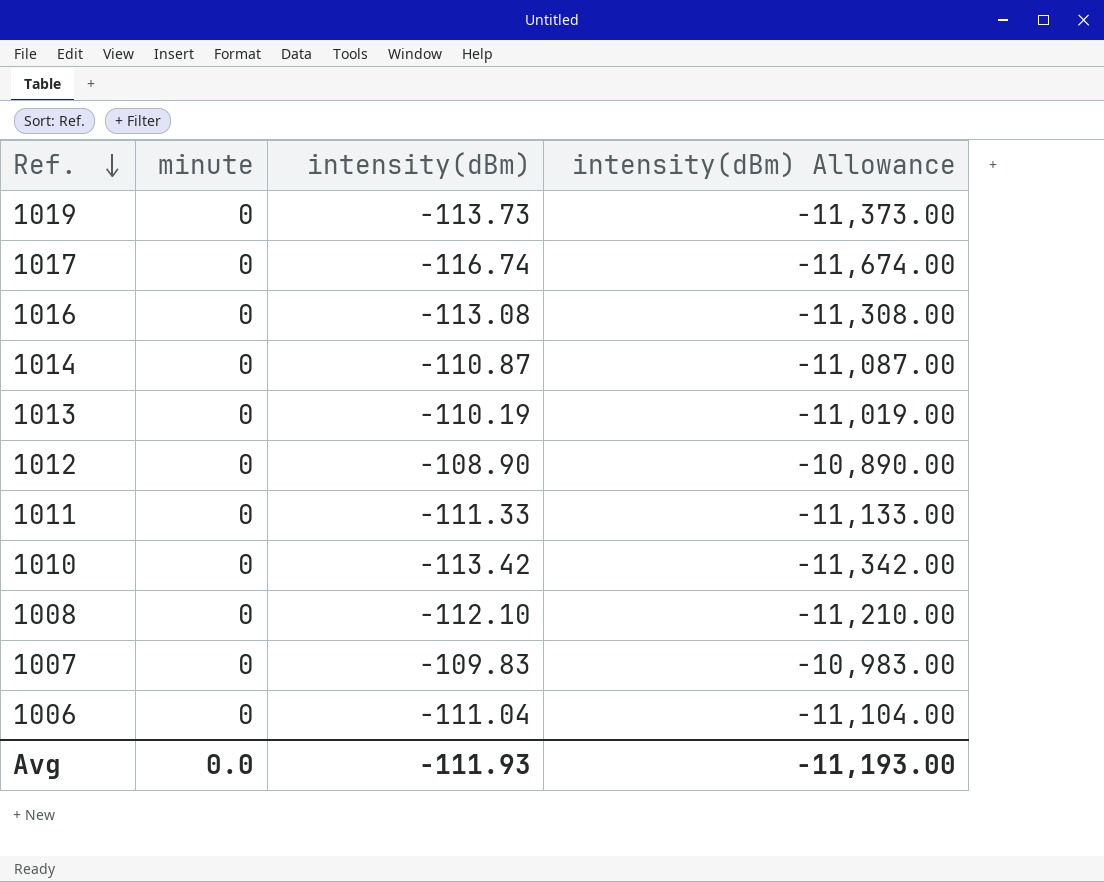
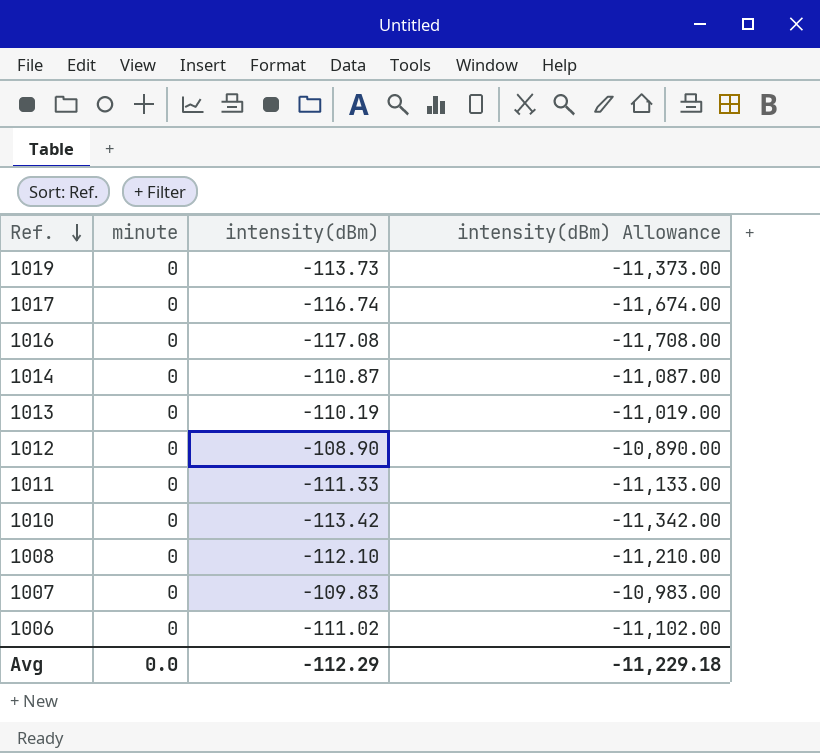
1016 | intensity(dBm): -113.08 -> -117.08
1016 | intensity(dBm) Allowance: -11,308.00 -> -11,708.00
1006 | intensity(dBm): -111.04 -> -111.02
1006 | intensity(dBm) Allowance: -11,104.00 -> -11,102.00
Avg | intensity(dBm): -111.93 -> -112.29
Avg | intensity(dBm) Allowance: -11,193.00 -> -11,229.18

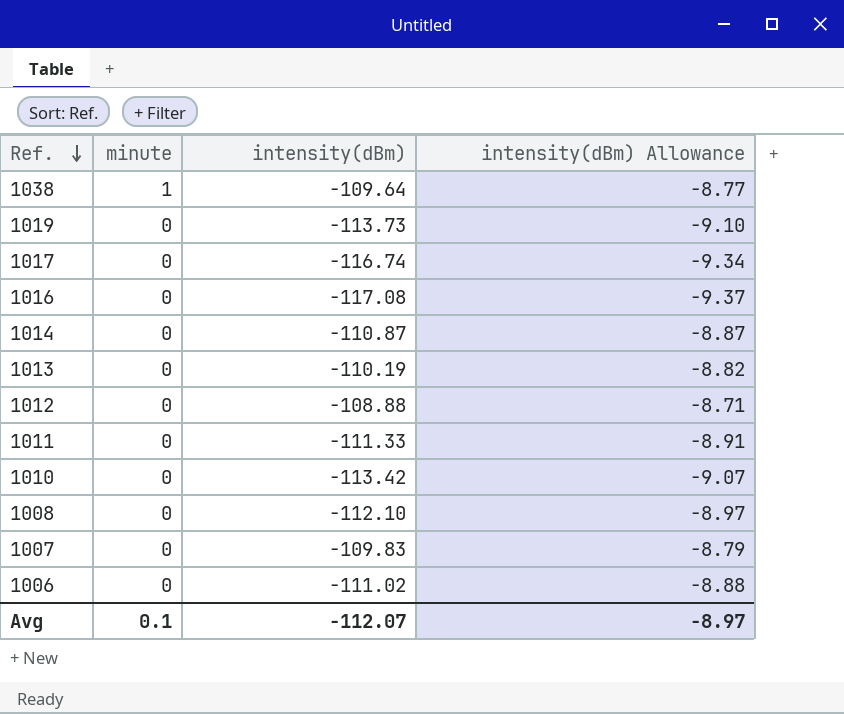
column intensity(dBm) Allowance | formula: [intensity(dBm)] * 100 -> [intensity(dBm)] * 0.08
row 1038: none -> 1 | -109.64 | -8.77
1012 | intensity(dBm): -108.90 -> -108.88
Avg | minute: 0.0 -> 0.1
Avg | intensity(dBm): -112.29 -> -112.07
Avg | intensity(dBm) Allowance: -11,229.18 -> -8.97

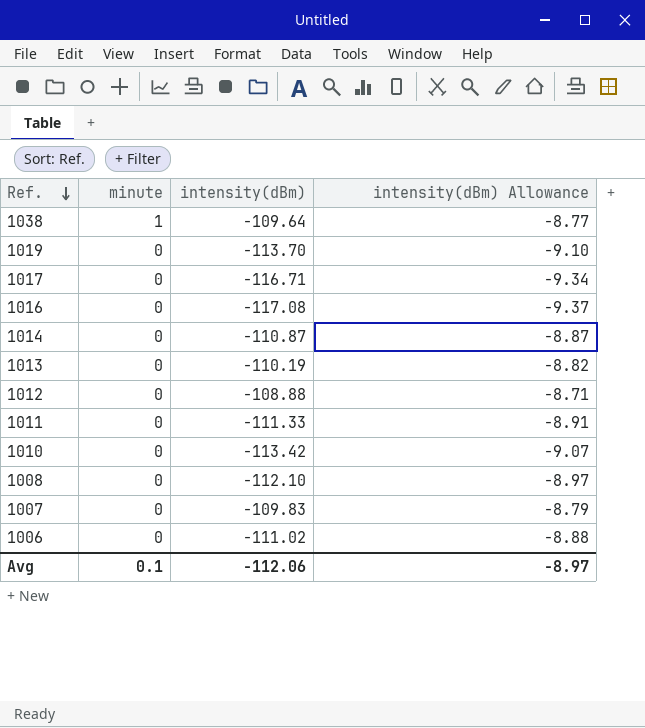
1019 | intensity(dBm): -113.73 -> -113.70
1017 | intensity(dBm): -116.74 -> -116.71
Avg | intensity(dBm): -112.07 -> -112.06

